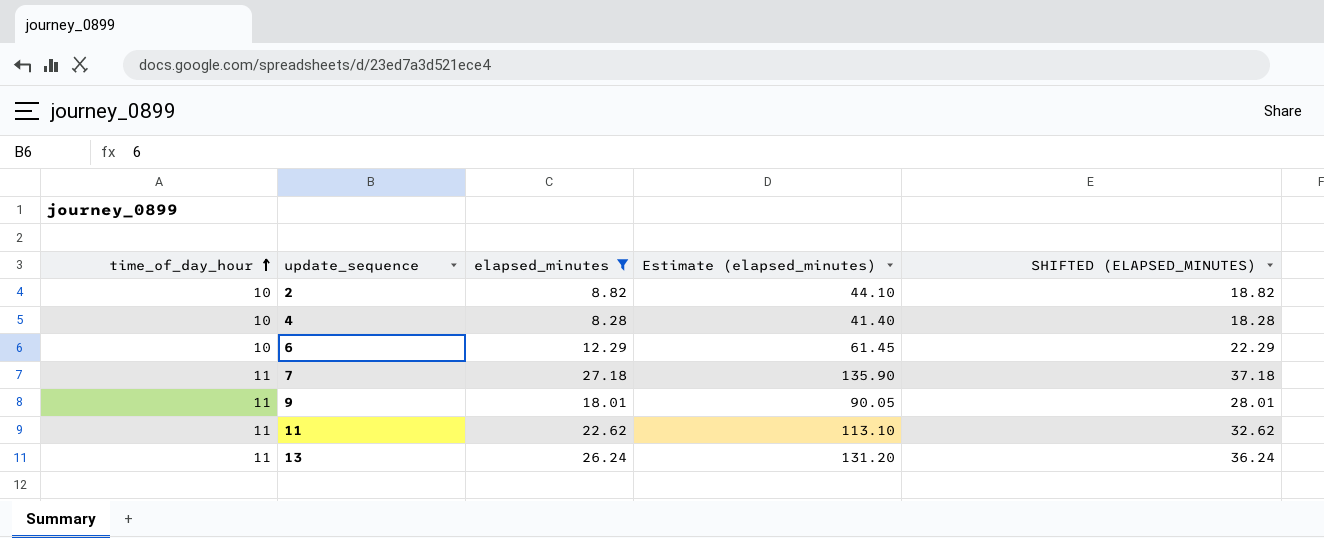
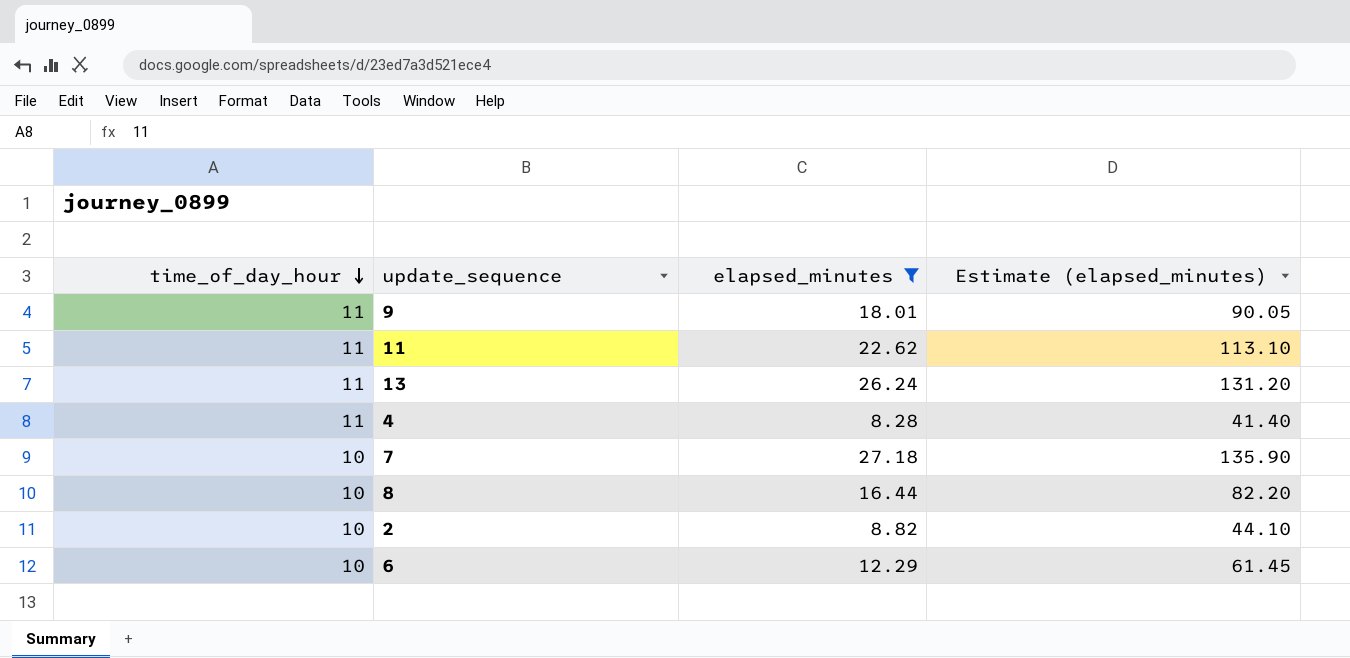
row order: time_of_day_hour ascending -> time_of_day_hour descending
column SHIFTED (ELAPSED_MINUTES) | formula: [elapsed_minutes] + 10 -> none
4 | time_of_day_hour: 10 -> 11
7 | time_of_day_hour: 11 -> 10
row 8: none -> 10 | 16.44 | 82.20

